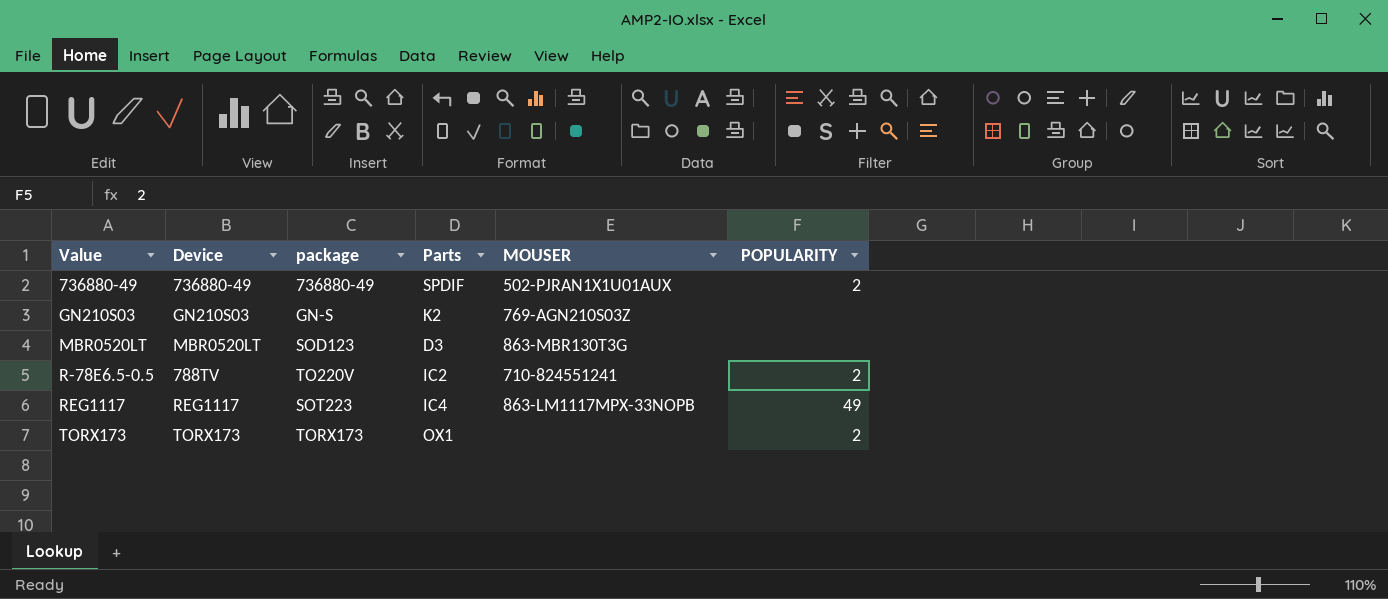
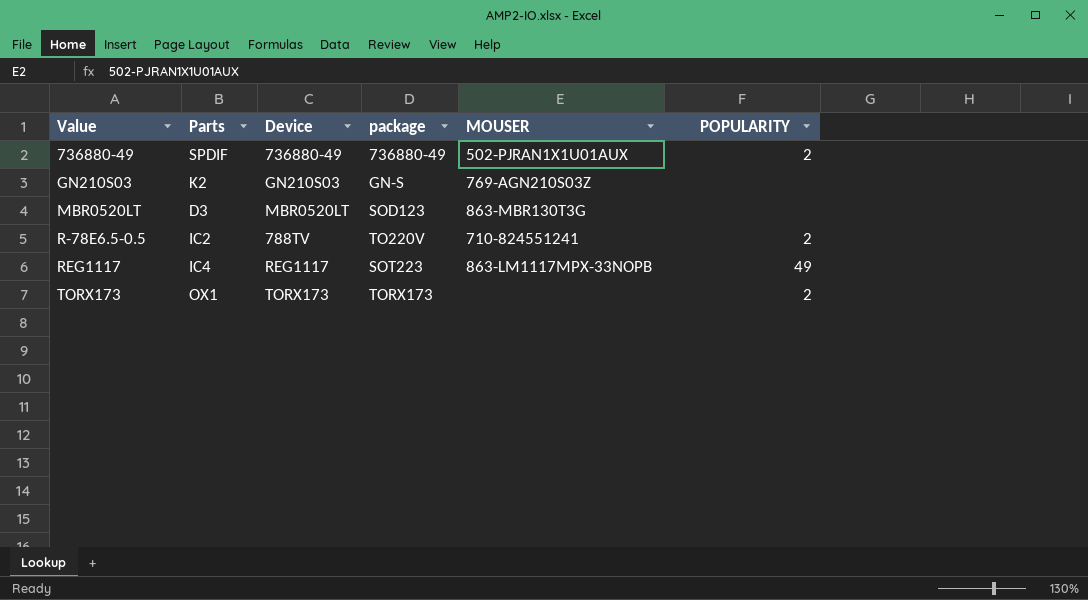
column Parts | position: 4 -> 2

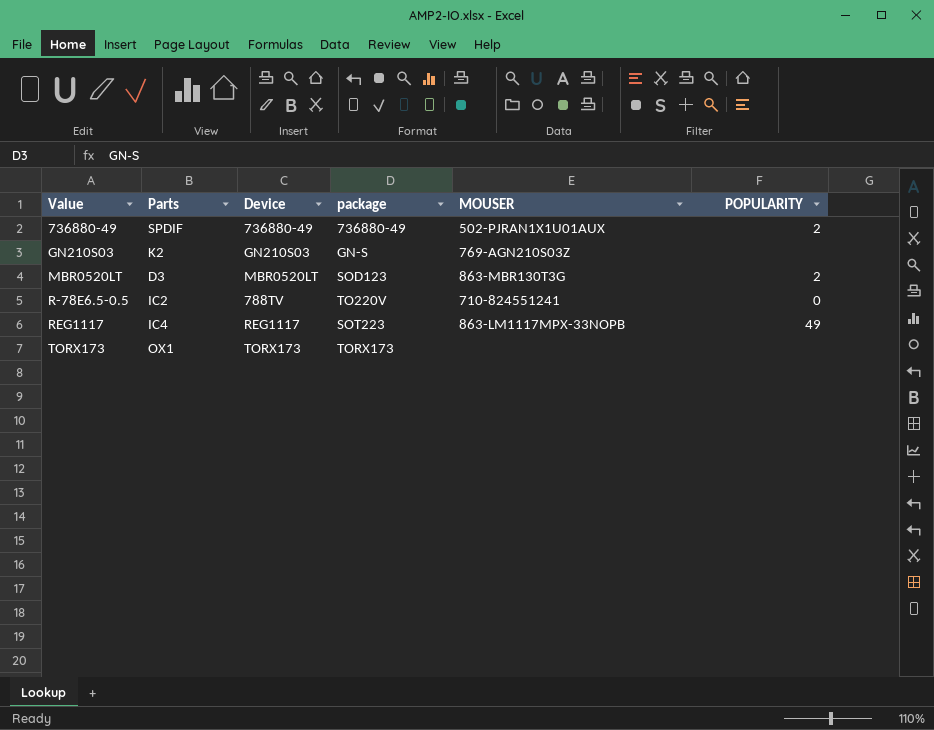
MBR0520LT | POPULARITY: none -> 2
R-78E6.5-0.5 | POPULARITY: 2 -> 0
TORX173 | POPULARITY: 2 -> none

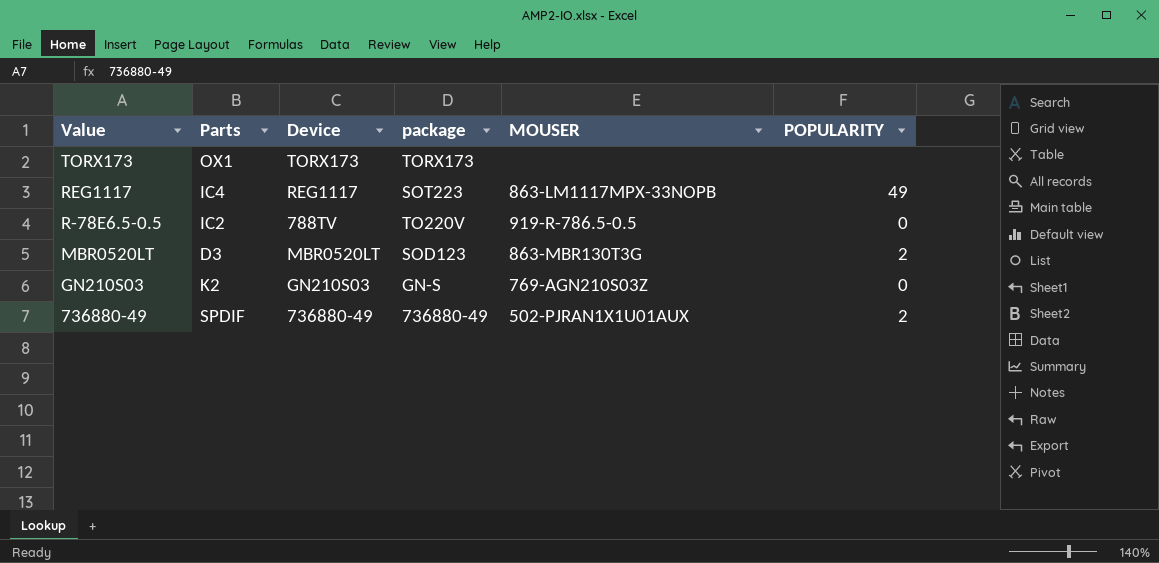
row order: Value ascending -> Value descending
R-78E6.5-0.5 | MOUSER: 710-824551241 -> 919-R-786.5-0.5
GN210S03 | POPULARITY: none -> 0

